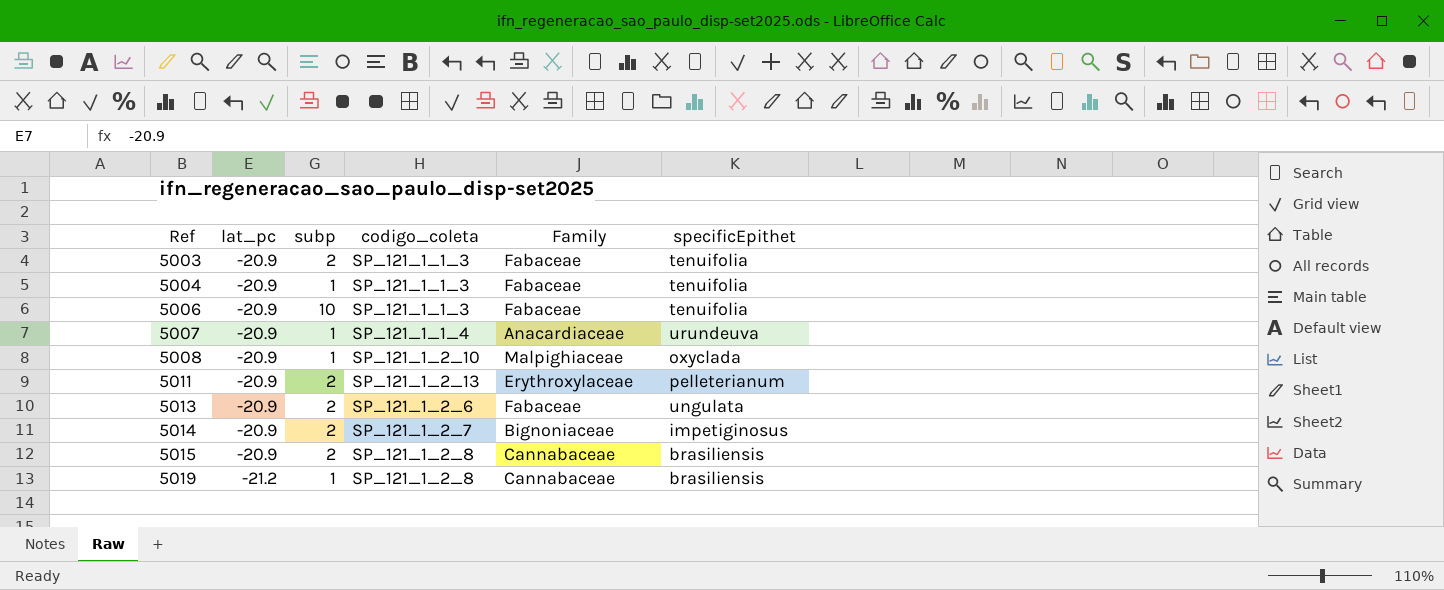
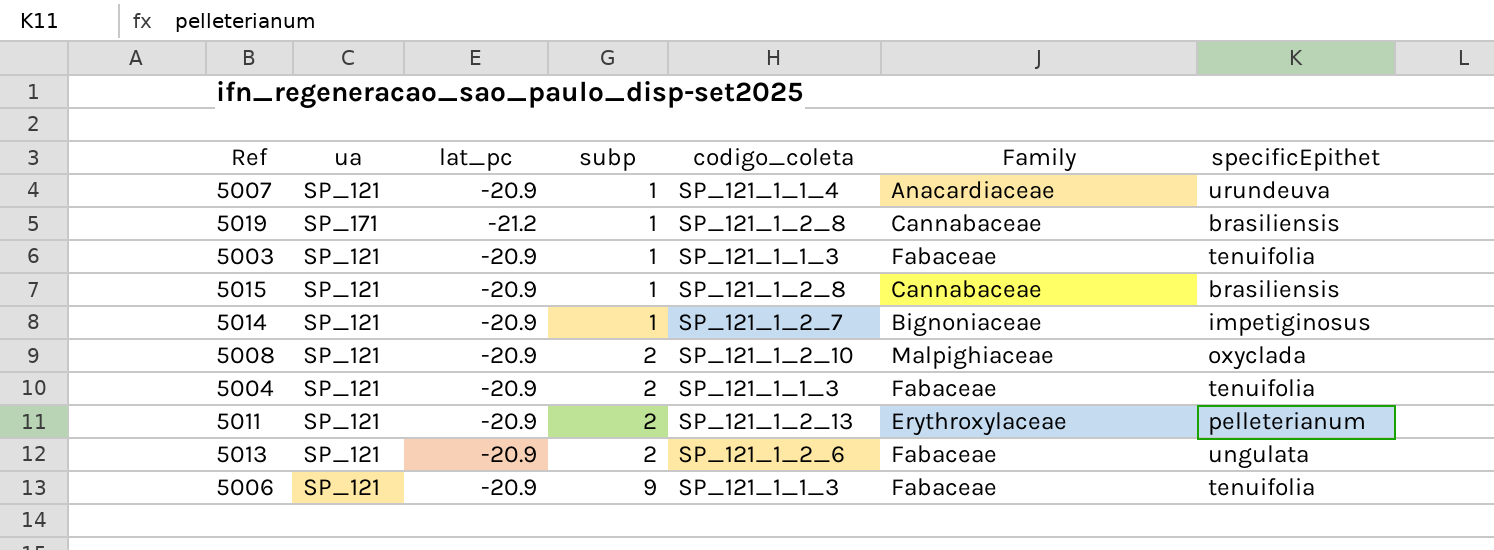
row order: Ref ascending -> subp ascending
column ua | position: none -> 2
5003 | subp: 2 -> 1
5015 | subp: 2 -> 1
5014 | subp: 2 -> 1
5008 | subp: 1 -> 2
5004 | subp: 1 -> 2
5006 | subp: 10 -> 9

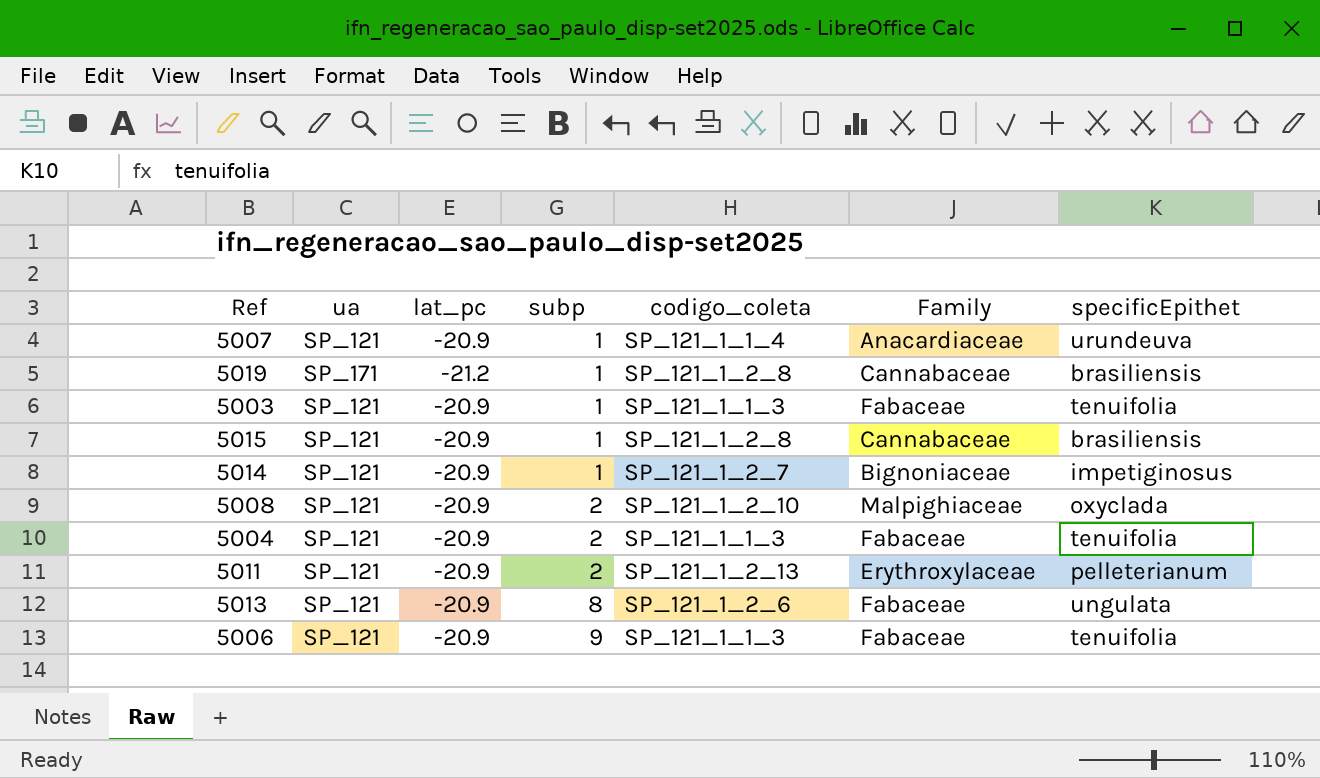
5013 | subp: 2 -> 8

